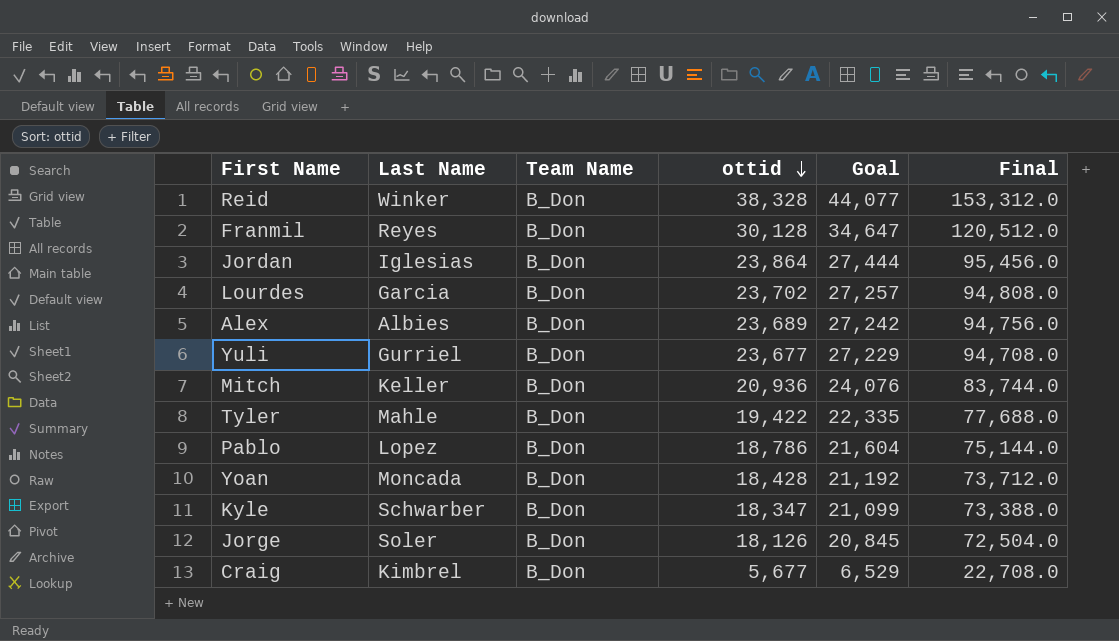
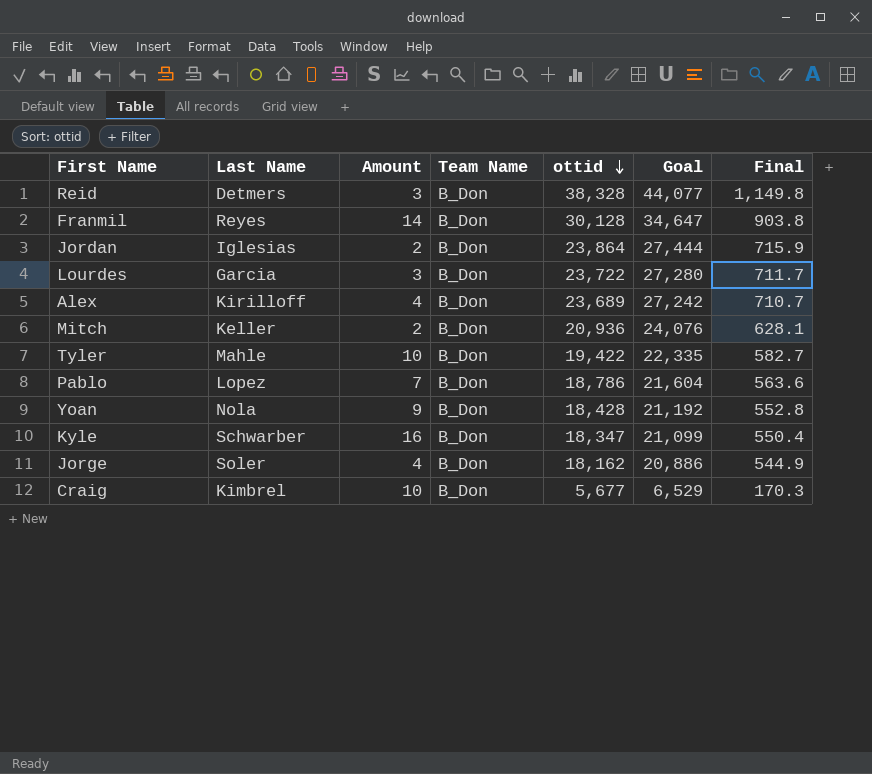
column Amount | position: none -> 3
column Final | formula: [ottid] * 4 -> [ottid] * 0.03
row Yuli: Gurriel | B_Don | 23,677 | 27,229 | 94,708.0 -> none
Reid | Last Name: Winker -> Detmers
Lourdes | ottid: 23,702 -> 23,722
Lourdes | Goal: 27,257 -> 27,280
Alex | Last Name: Albies -> Kirilloff
Yoan | Last Name: Moncada -> Nola
Jorge | ottid: 18,126 -> 18,162
Jorge | Goal: 20,845 -> 20,886

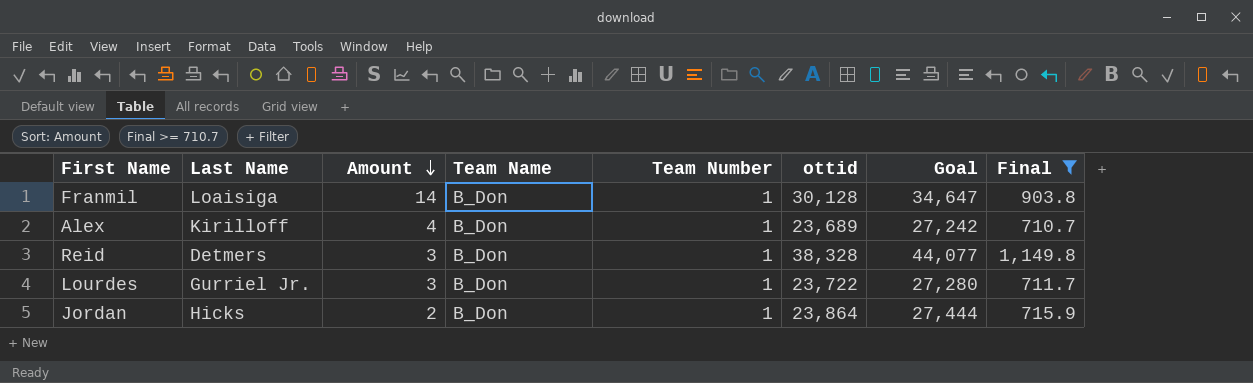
filter: none -> Final >= 710.7
row order: ottid descending -> Amount descending
column Team Number | position: none -> 5
Franmil | Last Name: Reyes -> Loaisiga
Lourdes | Last Name: Garcia -> Gurriel Jr.
Jordan | Last Name: Iglesias -> Hicks

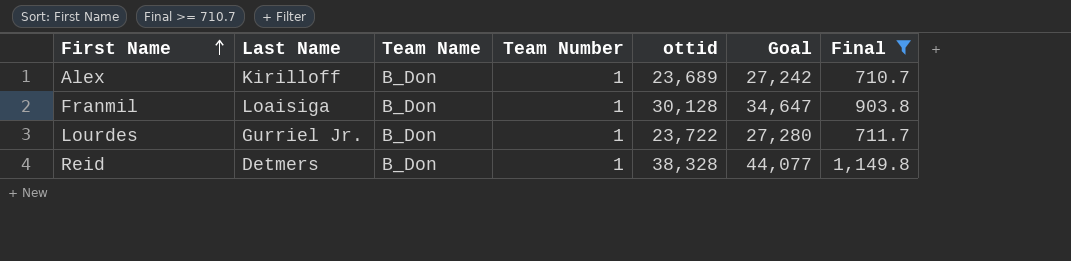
row order: Amount descending -> First Name ascending
column Amount | position: 3 -> none
row Jordan: Hicks | 2 | B_Don | 1 | 23,864 | 27,444 | 715.9 -> none

